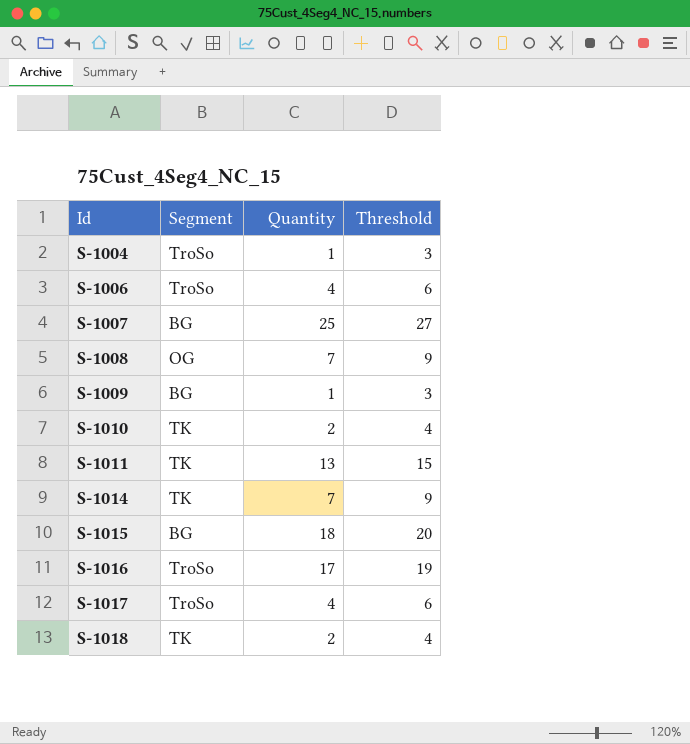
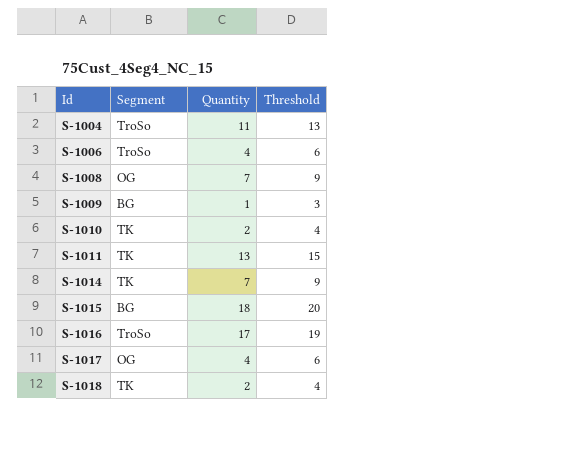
row S-1007: BG | 25 | 27 -> none
S-1004 | Quantity: 1 -> 11
S-1004 | Threshold: 3 -> 13
S-1017 | Segment: TroSo -> OG

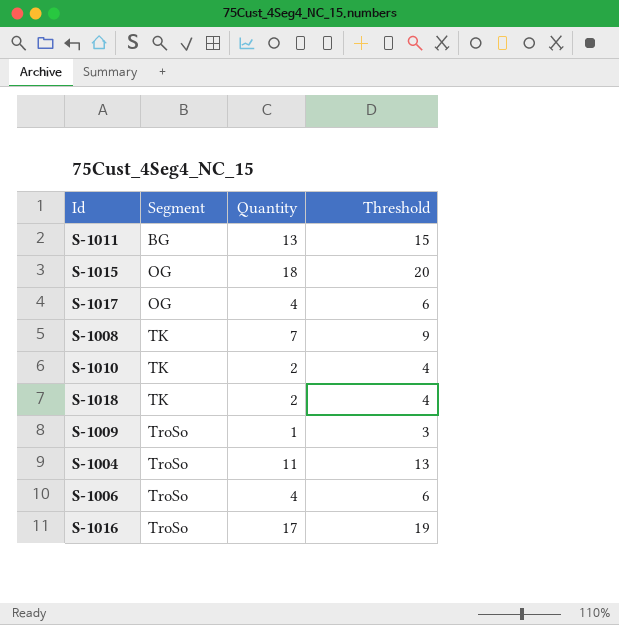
row order: Id ascending -> Segment ascending
row S-1014: TK | 7 | 9 -> none
S-1011 | Segment: TK -> BG
S-1015 | Segment: BG -> OG
S-1008 | Segment: OG -> TK
S-1009 | Segment: BG -> TroSo

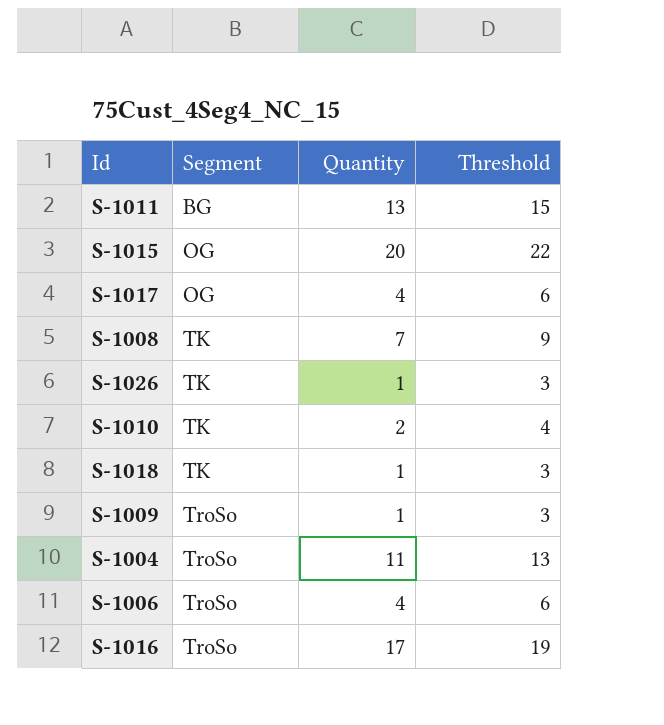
S-1015 | Quantity: 18 -> 20
S-1015 | Threshold: 20 -> 22
row S-1026: none -> TK | 1 | 3
S-1018 | Quantity: 2 -> 1
S-1018 | Threshold: 4 -> 3

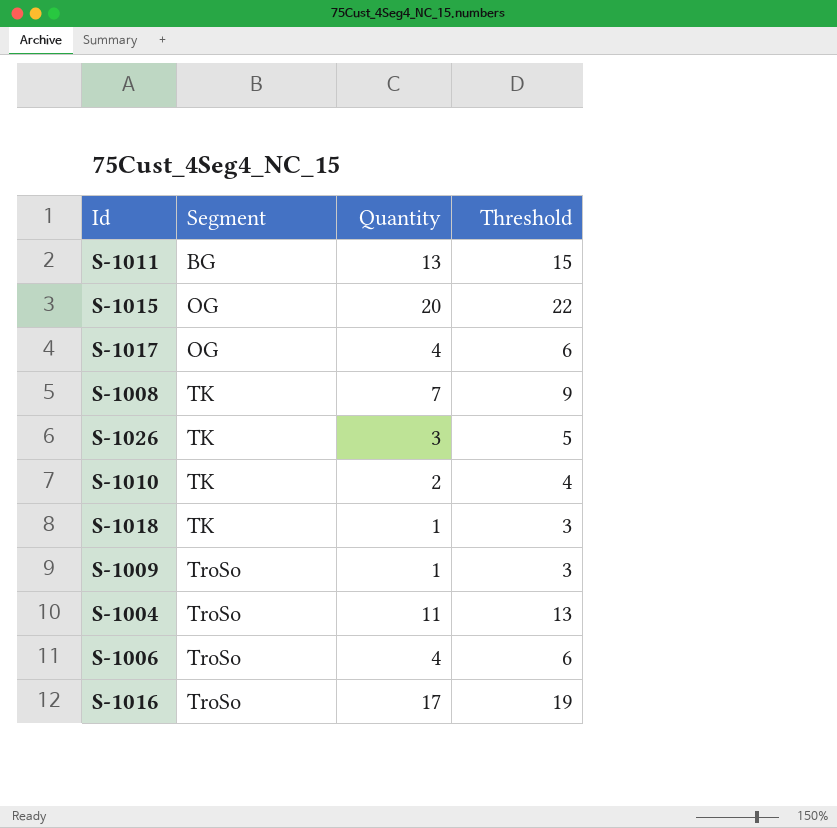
S-1026 | Quantity: 1 -> 3
S-1026 | Threshold: 3 -> 5

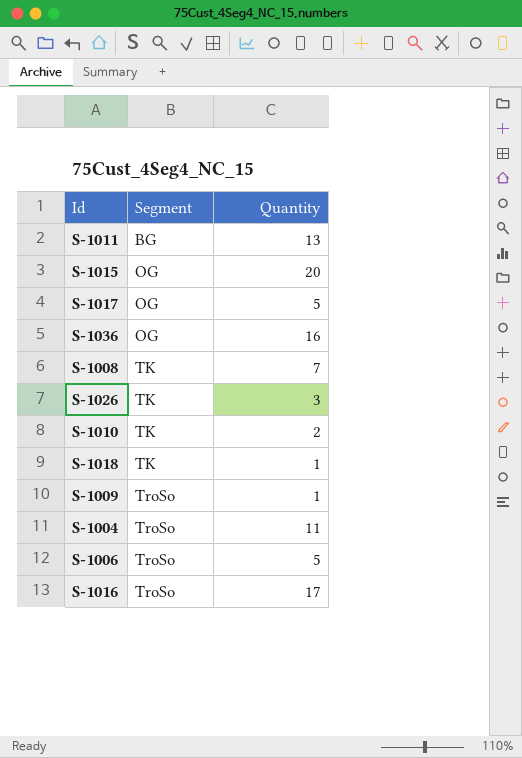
column Threshold | formula: [Quantity] + 2 -> none
S-1017 | Quantity: 4 -> 5
row S-1036: none -> OG | 16
S-1006 | Quantity: 4 -> 5

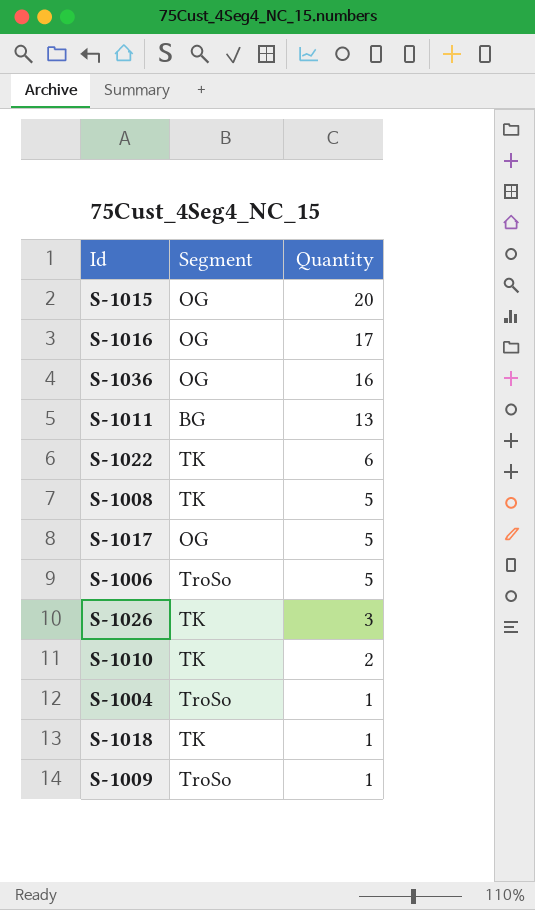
row order: Segment ascending -> Quantity descending
S-1016 | Segment: TroSo -> OG
row S-1022: none -> TK | 6
S-1008 | Quantity: 7 -> 5
S-1004 | Quantity: 11 -> 1

